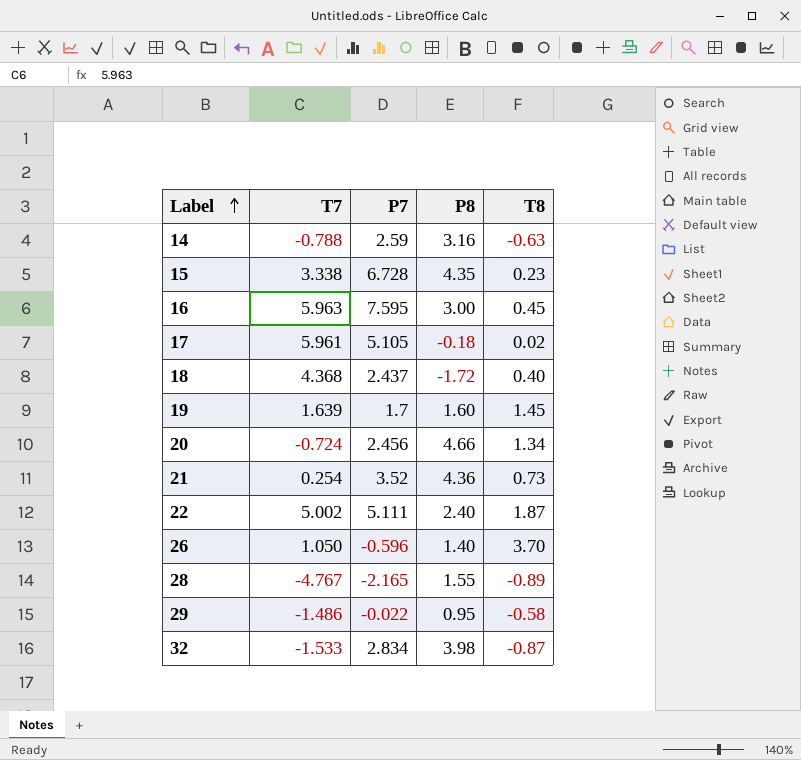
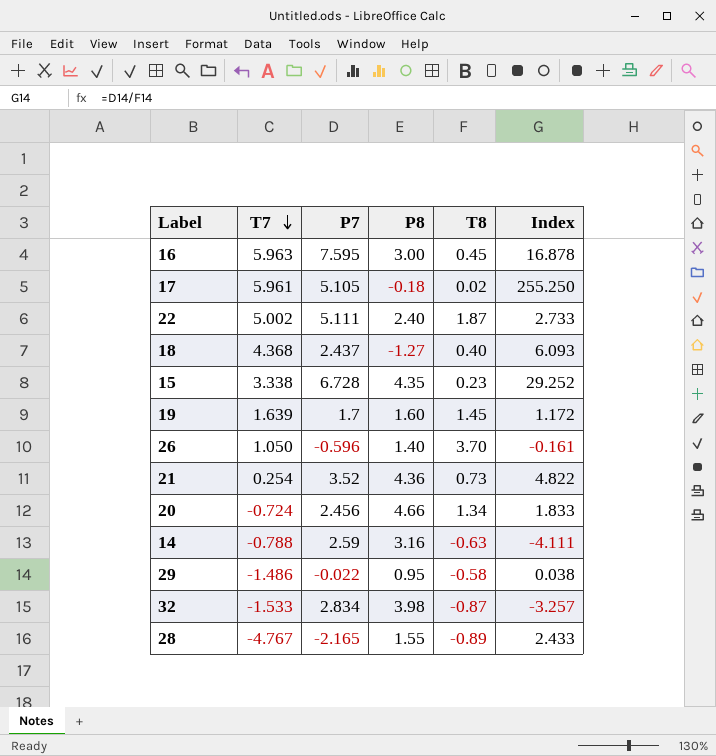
row order: Label ascending -> T7 descending
column Index | formula: none -> [P7] / [T8]
18 | P8: -1.72 -> -1.27

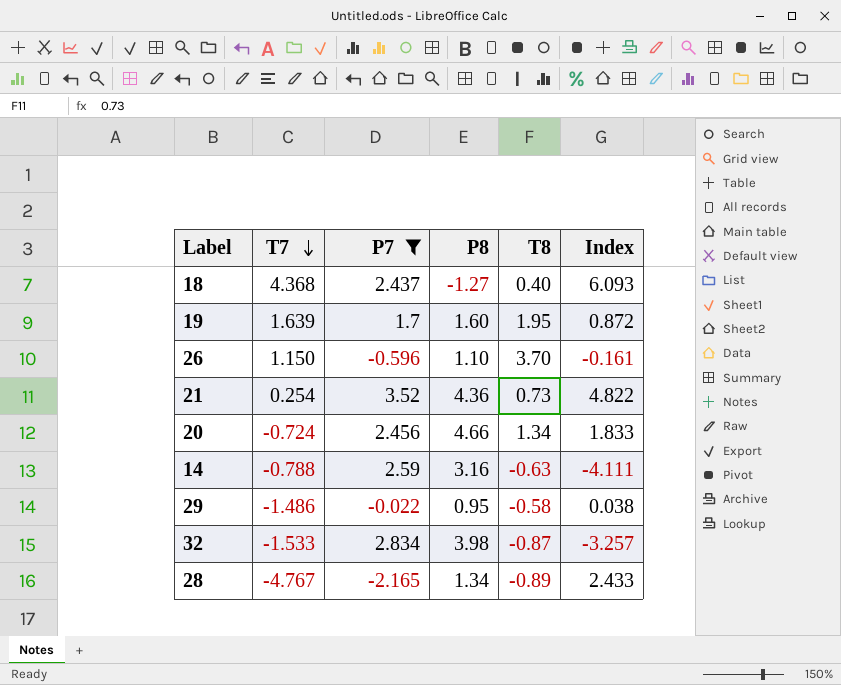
filter: none -> P7 <= 3.52
19 | T8: 1.45 -> 1.95
19 | Index: 1.172 -> 0.872
26 | T7: 1.050 -> 1.150
26 | P8: 1.40 -> 1.10
28 | P8: 1.55 -> 1.34

